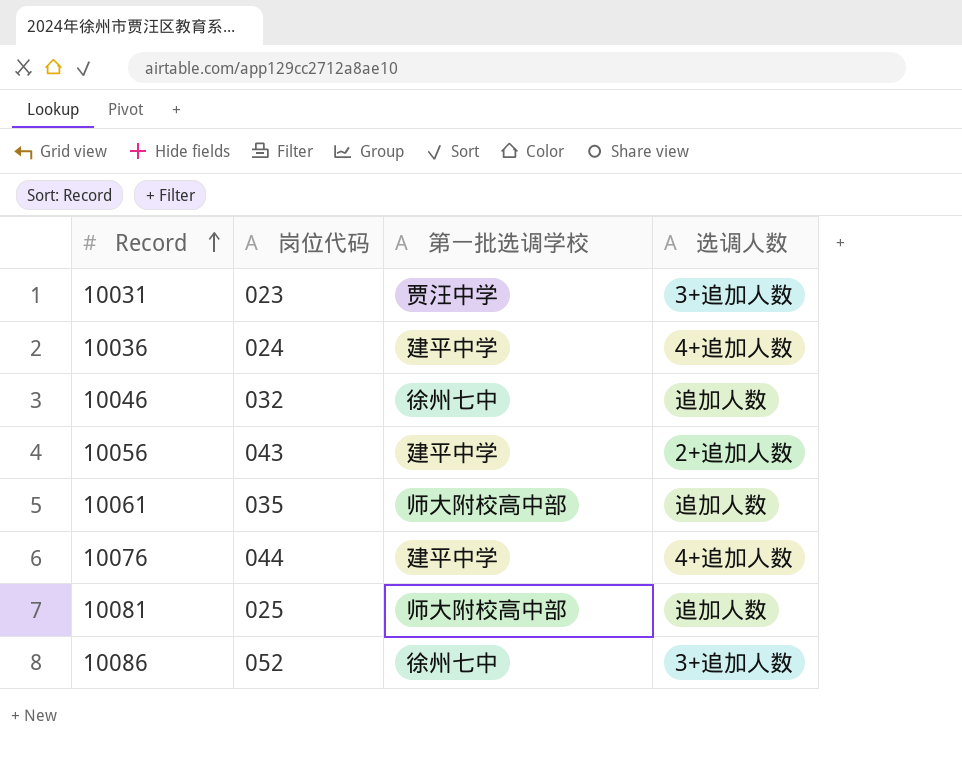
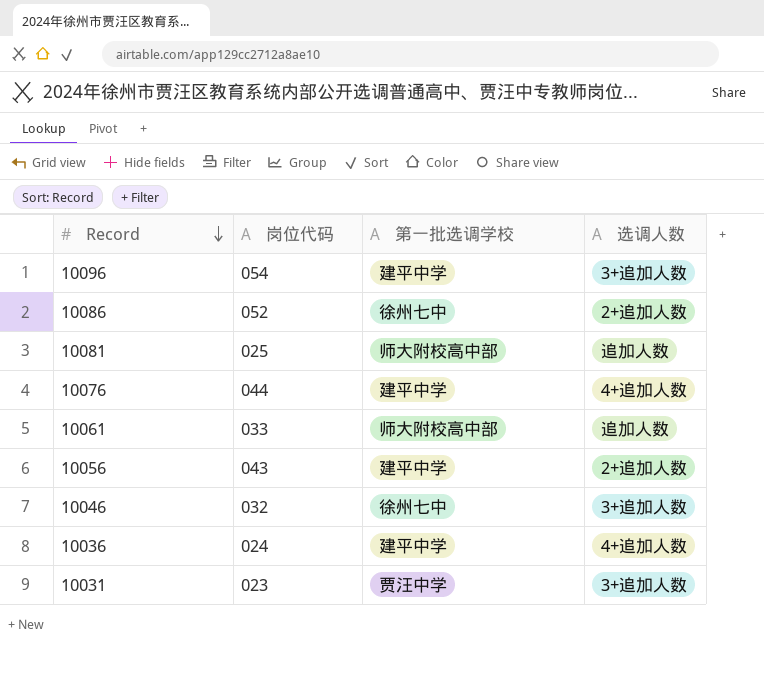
row order: Record ascending -> Record descending
row 10096: none -> 054 | 建平中学 | 3+追加人数
10086 | 选调人数: 3+追加人数 -> 2+追加人数
10061 | 岗位代码: 035 -> 033
10046 | 选调人数: 追加人数 -> 3+追加人数

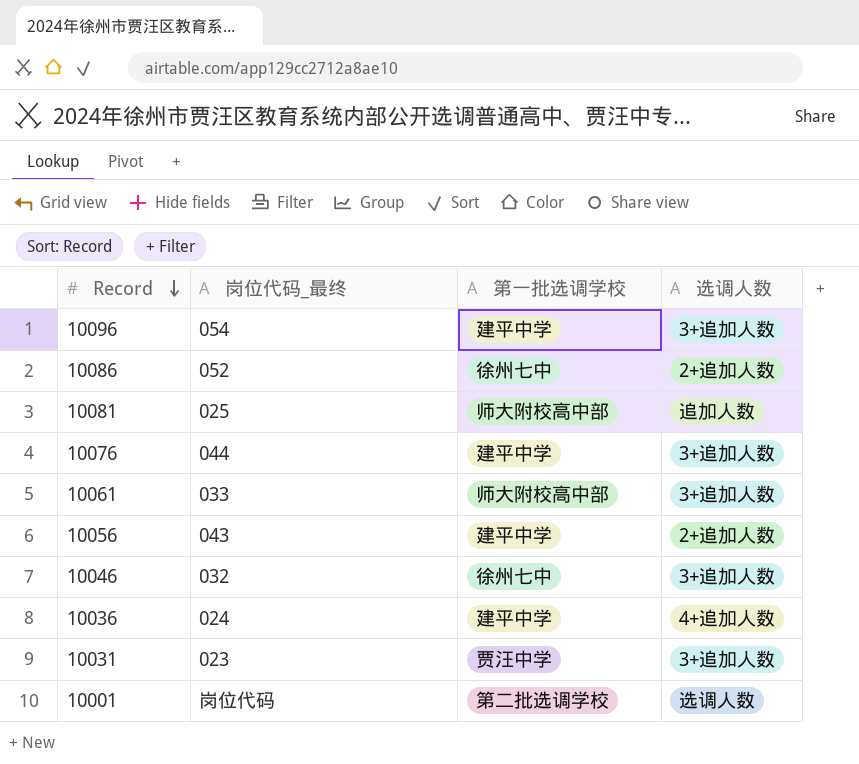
column name: 岗位代码 -> 岗位代码_最终
10076 | 选调人数: 4+追加人数 -> 3+追加人数
10061 | 选调人数: 追加人数 -> 3+追加人数
row 10001: none -> 岗位代码 | 第二批选调学校 | 选调人数

